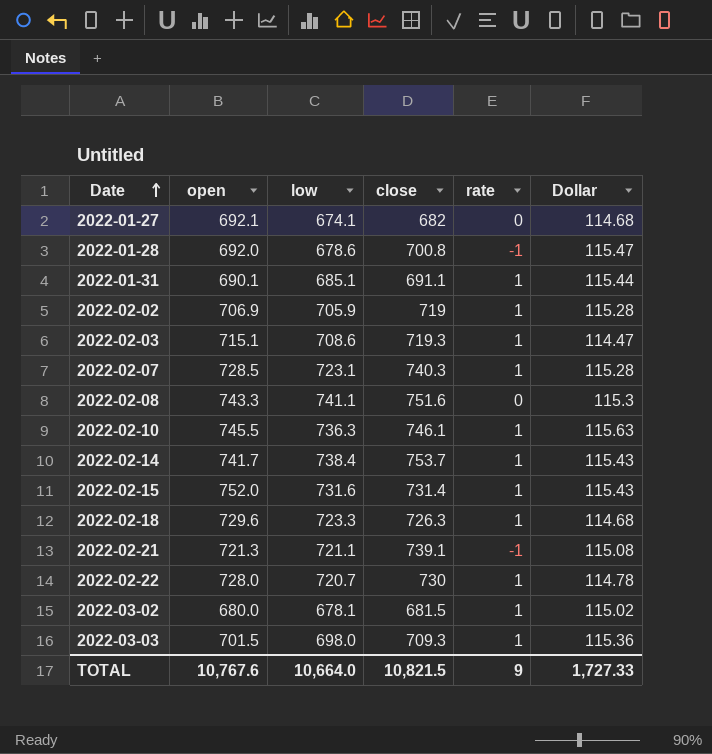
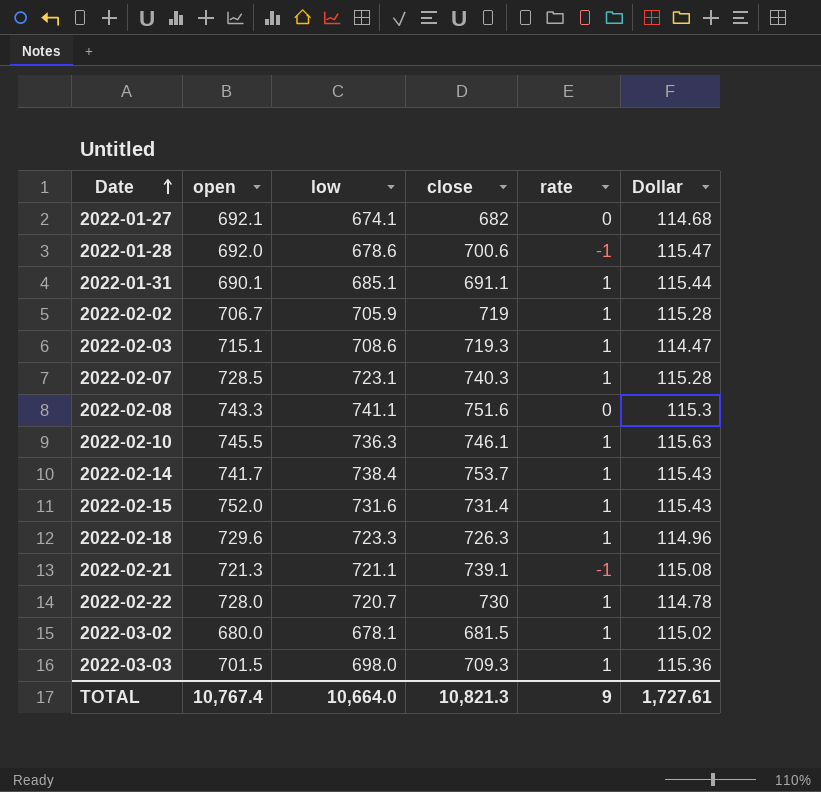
2022-01-28 | close: 700.8 -> 700.6
2022-02-02 | open: 706.9 -> 706.7
2022-02-18 | Dollar: 114.68 -> 114.96
TOTAL | open: 10,767.6 -> 10,767.4
TOTAL | close: 10,821.5 -> 10,821.3
TOTAL | Dollar: 1,727.33 -> 1,727.61

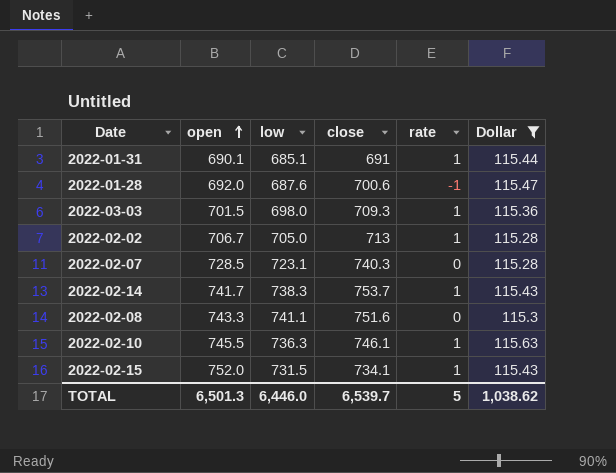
filter: none -> Dollar >= 115.28
row order: Date ascending -> open ascending
2022-01-31 | close: 691.1 -> 691
2022-01-28 | low: 678.6 -> 687.6
2022-02-02 | low: 705.9 -> 705.0
2022-02-02 | close: 719 -> 713
2022-02-07 | rate: 1 -> 0
2022-02-14 | low: 738.4 -> 738.3
2022-02-15 | low: 731.6 -> 731.5
2022-02-15 | close: 731.4 -> 734.1
TOTAL | open: 10,767.4 -> 6,501.3
TOTAL | low: 10,664.0 -> 6,446.0
TOTAL | close: 10,821.3 -> 6,539.7
TOTAL | rate: 9 -> 5
TOTAL | Dollar: 1,727.61 -> 1,038.62

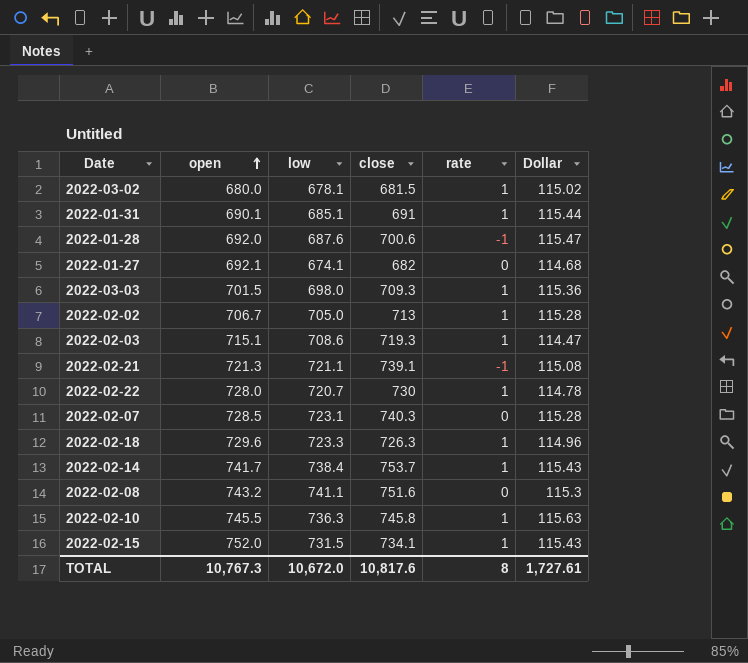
filter: Dollar >= 115.28 -> none
2022-02-14 | low: 738.3 -> 738.4
2022-02-08 | open: 743.3 -> 743.2
2022-02-10 | close: 746.1 -> 745.8
TOTAL | open: 6,501.3 -> 10,767.3
TOTAL | low: 6,446.0 -> 10,672.0
TOTAL | close: 6,539.7 -> 10,817.6
TOTAL | rate: 5 -> 8
TOTAL | Dollar: 1,038.62 -> 1,727.61

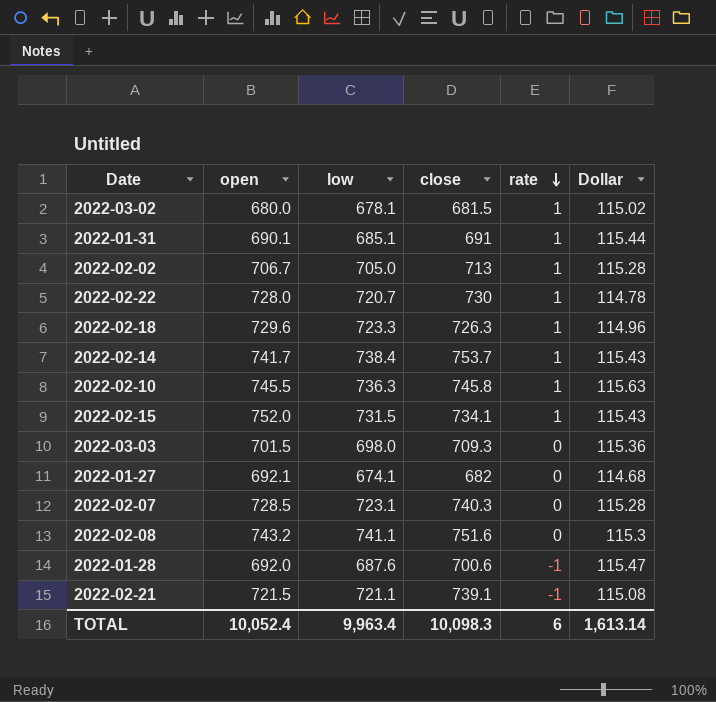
row order: open ascending -> rate descending
row 2022-02-03: 715.1 | 708.6 | 719.3 | 1 | 114.47 -> none
2022-03-03 | rate: 1 -> 0
2022-02-21 | open: 721.3 -> 721.5
TOTAL | open: 10,767.3 -> 10,052.4
TOTAL | low: 10,672.0 -> 9,963.4
TOTAL | close: 10,817.6 -> 10,098.3
TOTAL | rate: 8 -> 6
TOTAL | Dollar: 1,727.61 -> 1,613.14

